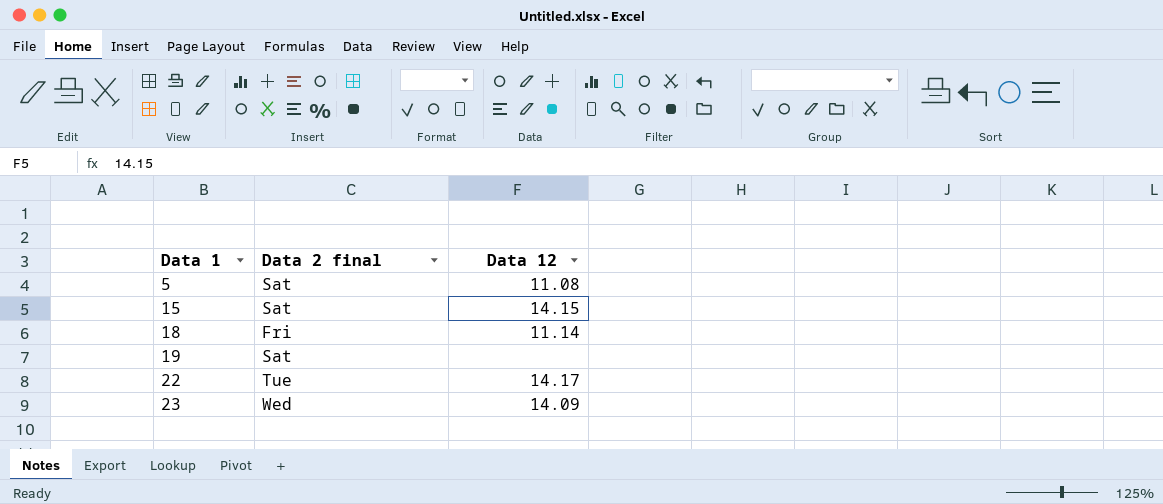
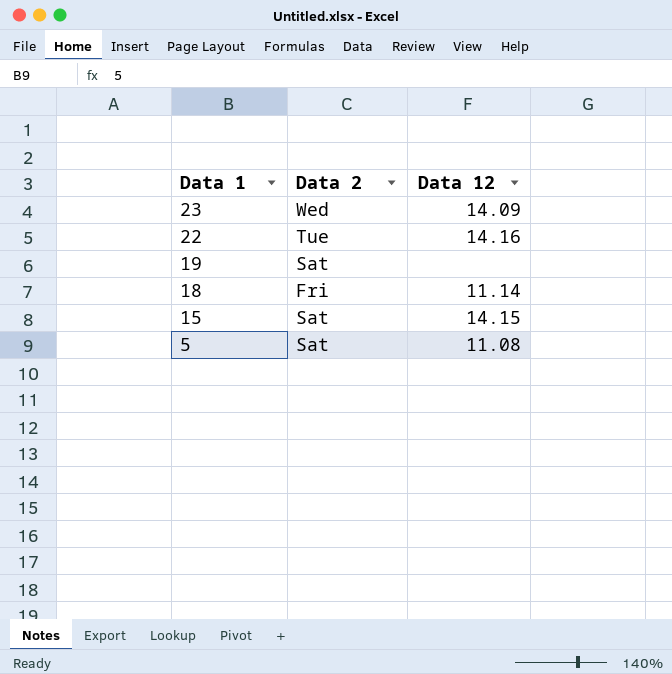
row order: Data 1 ascending -> Data 1 descending
column name: Data 2 final -> Data 2
22 | Data 12: 14.17 -> 14.16

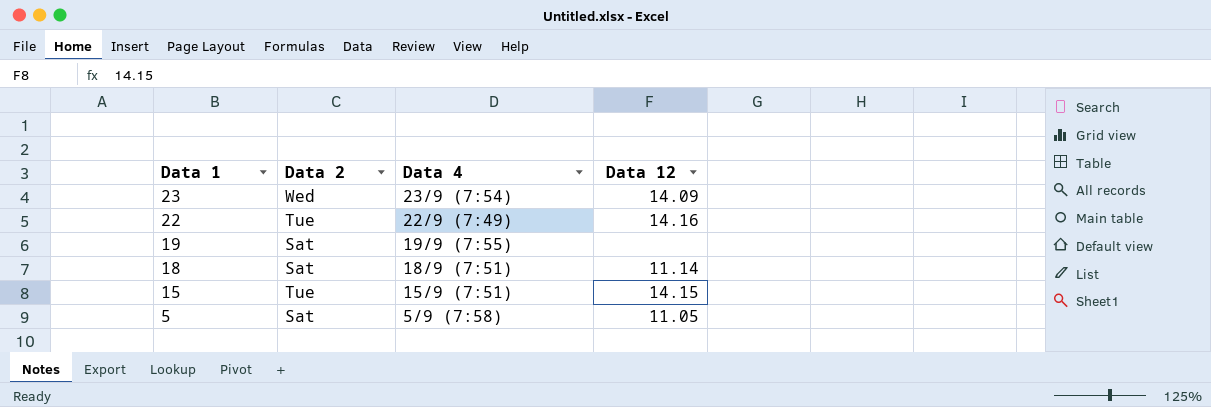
column Data 4 | position: none -> 3
18 | Data 2: Fri -> Sat
15 | Data 2: Sat -> Tue
5 | Data 12: 11.08 -> 11.05

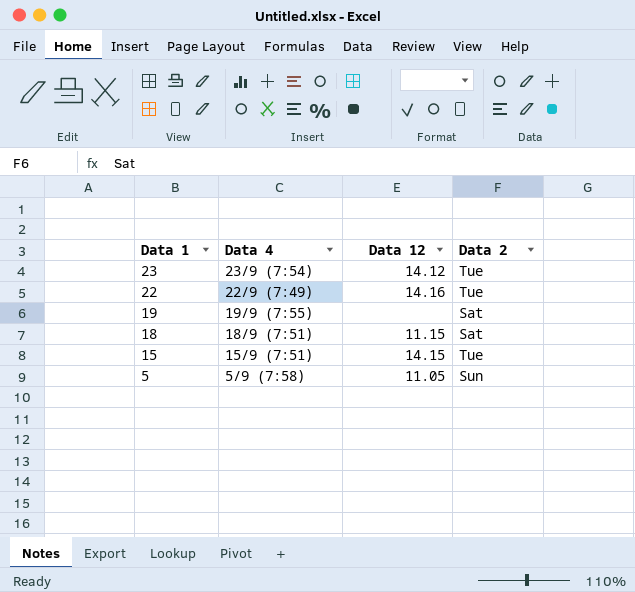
column Data 2 | position: 2 -> 4
23 | Data 12: 14.09 -> 14.12
23 | Data 2: Wed -> Tue
18 | Data 12: 11.14 -> 11.15
5 | Data 2: Sat -> Sun

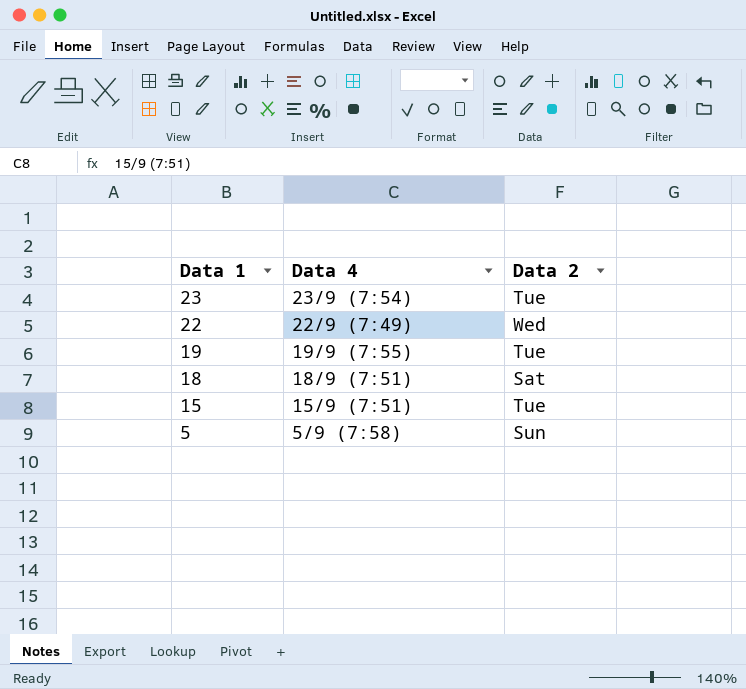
column Data 12 | position: 3 -> none
22 | Data 2: Tue -> Wed
19 | Data 2: Sat -> Tue

